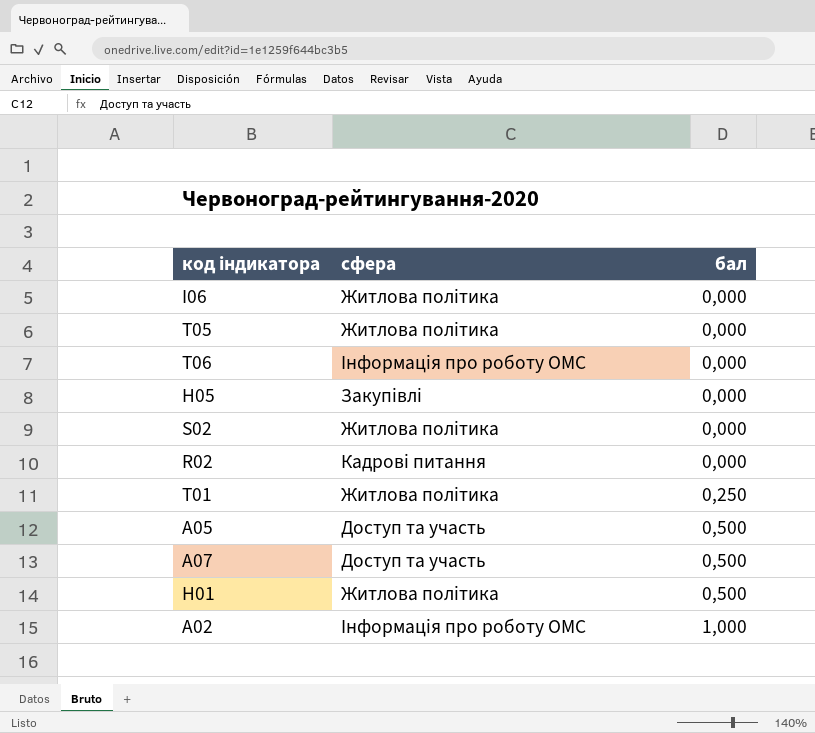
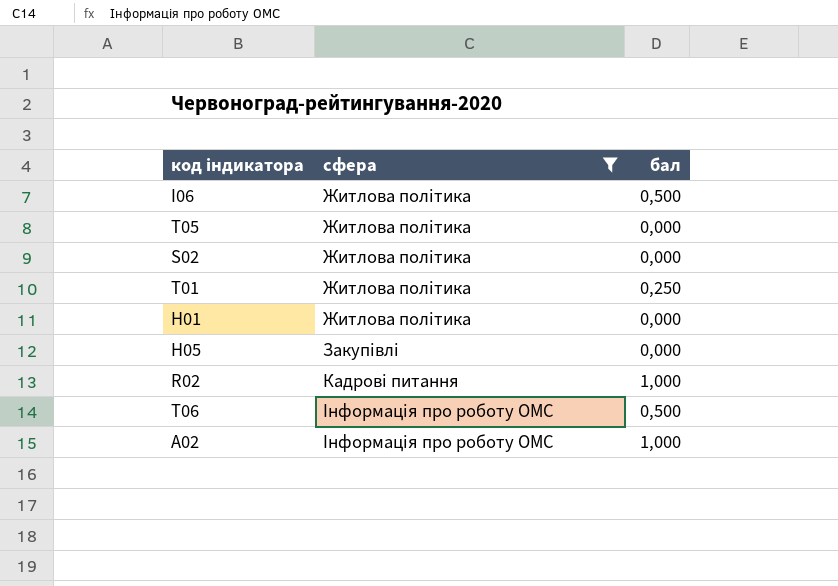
filter: none -> сфера != Доступ та участь
row order: бал ascending -> сфера ascending
I06 | бал: 0,000 -> 0,500
H01 | бал: 0,500 -> 0,000
R02 | бал: 0,000 -> 1,000
T06 | бал: 0,000 -> 0,500

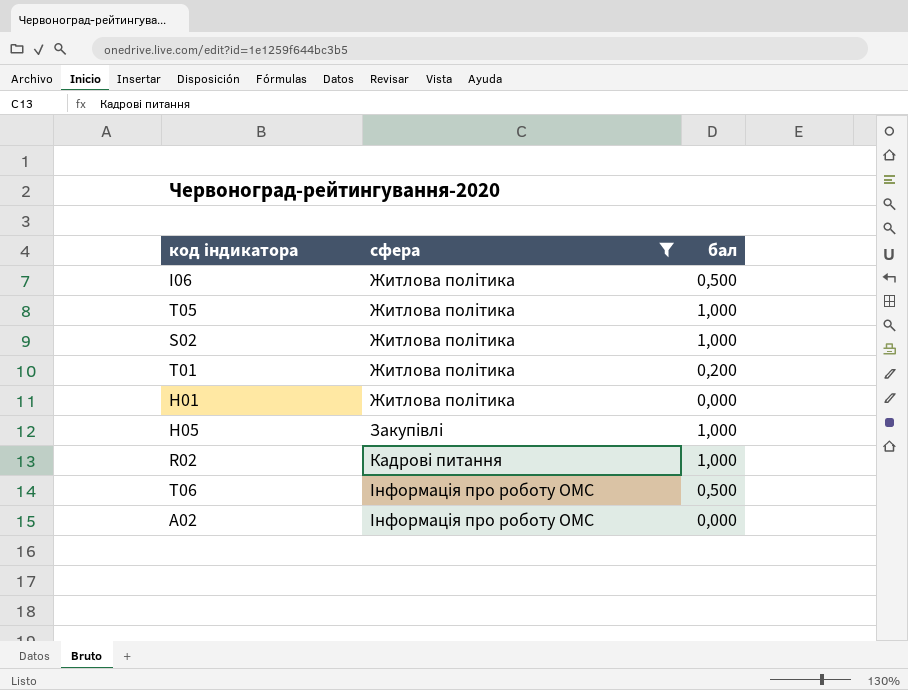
T05 | бал: 0,000 -> 1,000
S02 | бал: 0,000 -> 1,000
T01 | бал: 0,250 -> 0,200
H05 | бал: 0,000 -> 1,000
A02 | бал: 1,000 -> 0,000

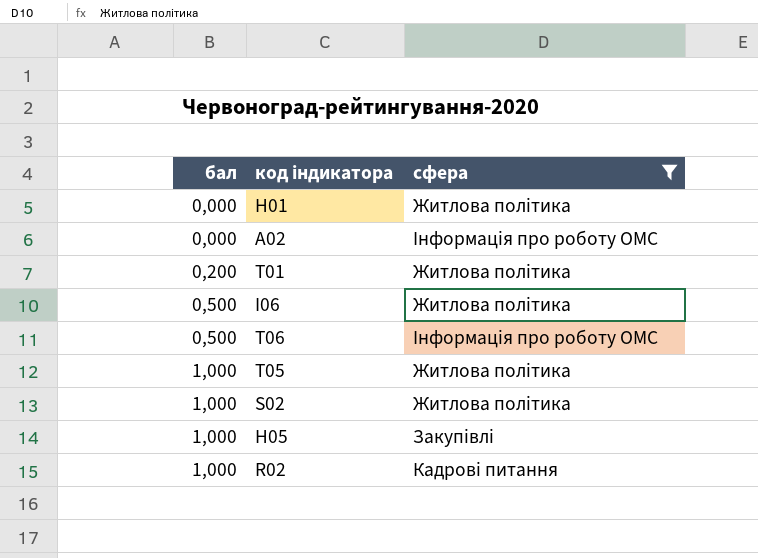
row order: сфера ascending -> бал ascending
column бал | position: 3 -> 1

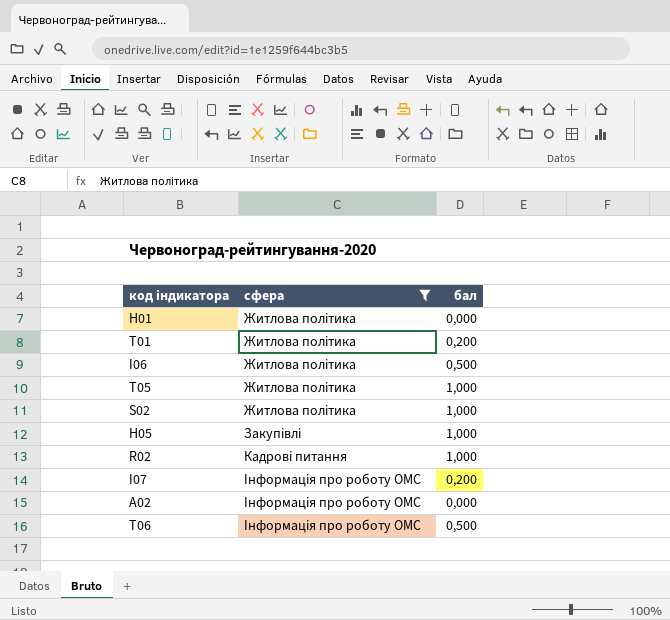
row order: бал ascending -> сфера ascending
column бал | position: 1 -> 3
row I07: none -> Інформація про роботу ОМС | 0,200

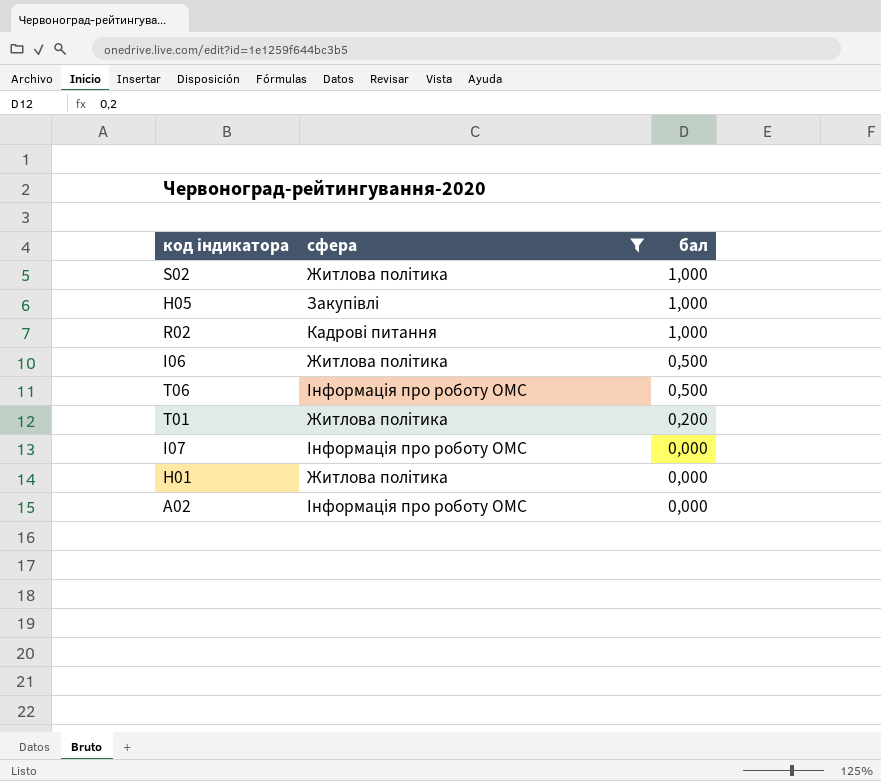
row order: сфера ascending -> бал descending
row T05: Житлова політика | 1,000 -> none
I07 | бал: 0,200 -> 0,000

